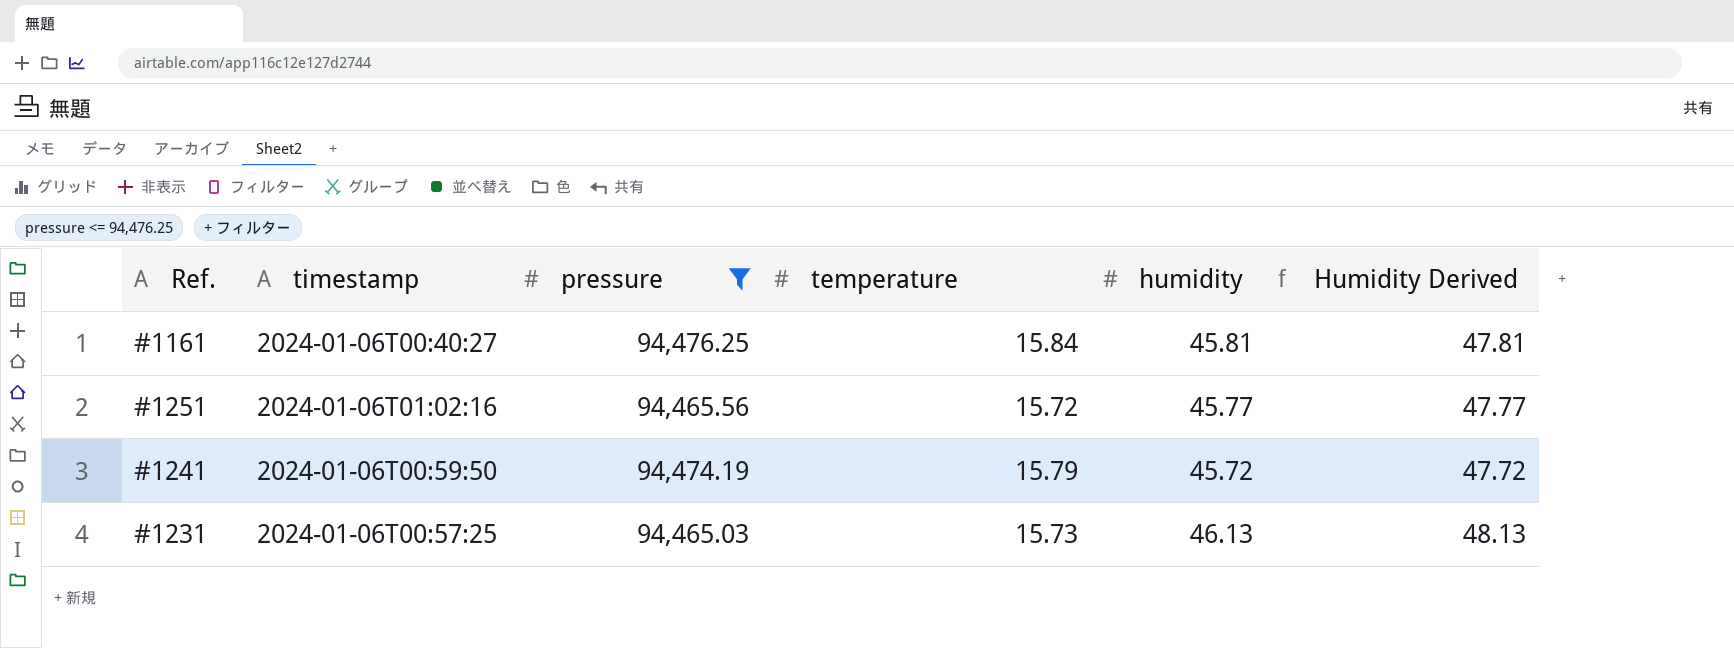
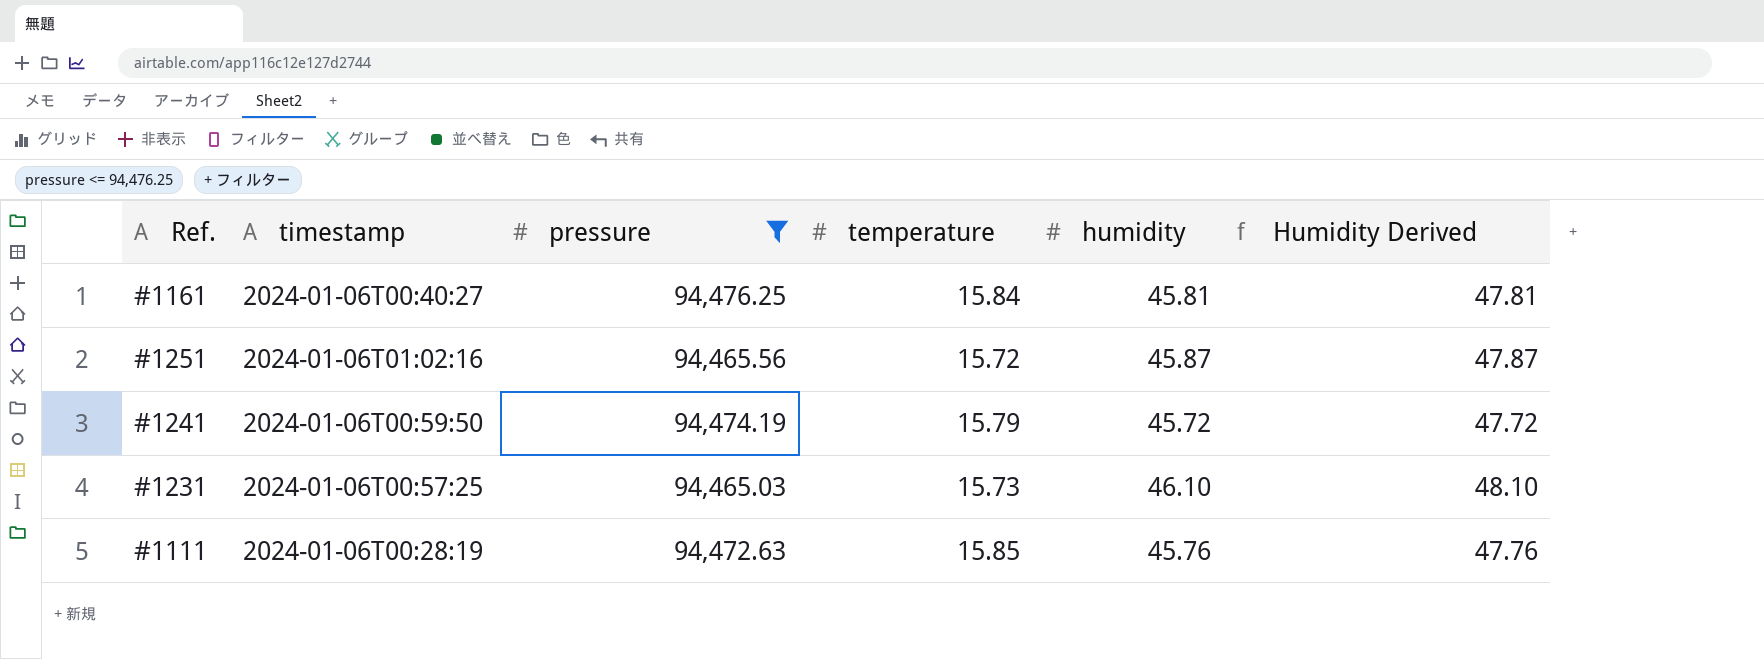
#1251 | humidity: 45.77 -> 45.87
#1251 | Humidity Derived: 47.77 -> 47.87
#1231 | humidity: 46.13 -> 46.10
#1231 | Humidity Derived: 48.13 -> 48.10
row #1111: none -> 2024-01-06T00:28:19 | 94,472.63 | 15.85 | 45.76 | 47.76

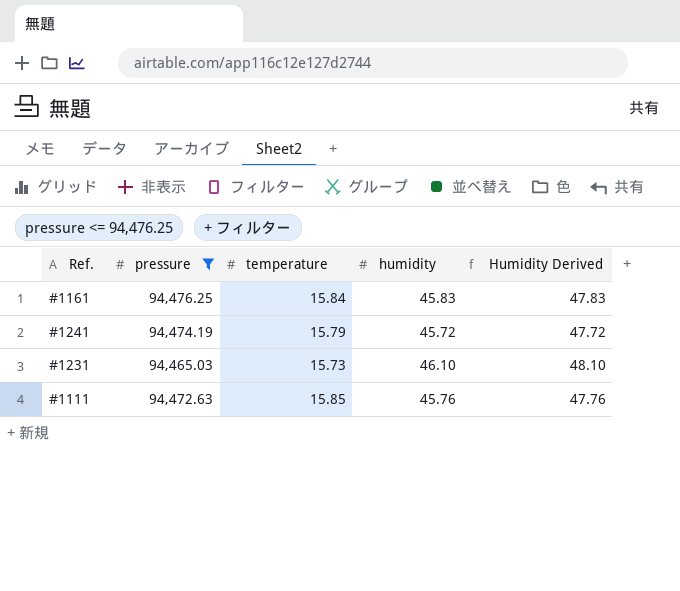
column timestamp | position: 2 -> none
row #1251: 2024-01-06T01:02:16 | 94,465.56 | 15.72 | 45.87 | 47.87 -> none
#1161 | humidity: 45.81 -> 45.83
#1161 | Humidity Derived: 47.81 -> 47.83

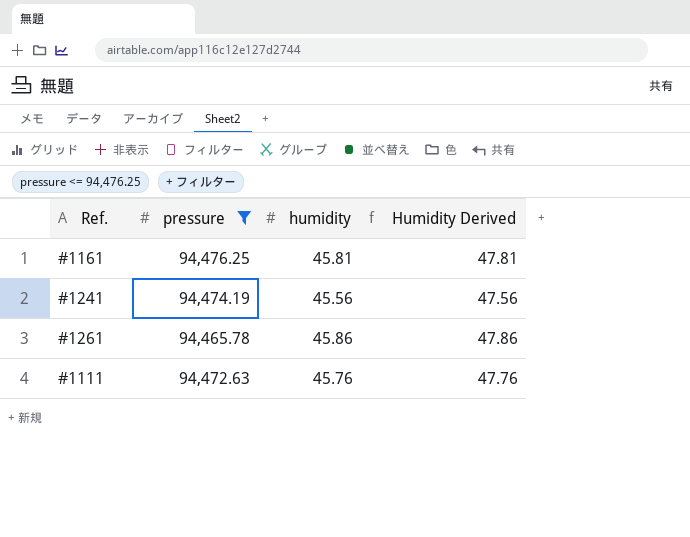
column temperature | position: 3 -> none
row #1231: 94,465.03 | 15.73 | 46.10 | 48.10 -> none
#1161 | humidity: 45.83 -> 45.81
#1161 | Humidity Derived: 47.83 -> 47.81
#1241 | humidity: 45.72 -> 45.56
#1241 | Humidity Derived: 47.72 -> 47.56
row #1261: none -> 94,465.78 | 45.86 | 47.86

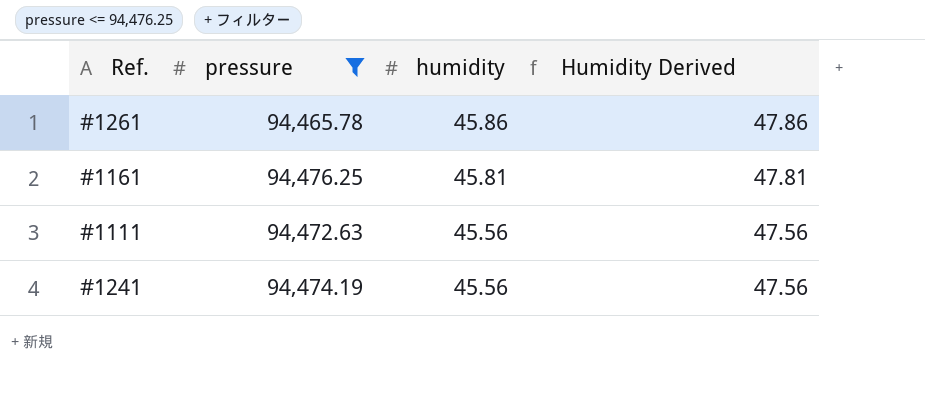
row order: none -> humidity descending
#1111 | humidity: 45.76 -> 45.56
#1111 | Humidity Derived: 47.76 -> 47.56

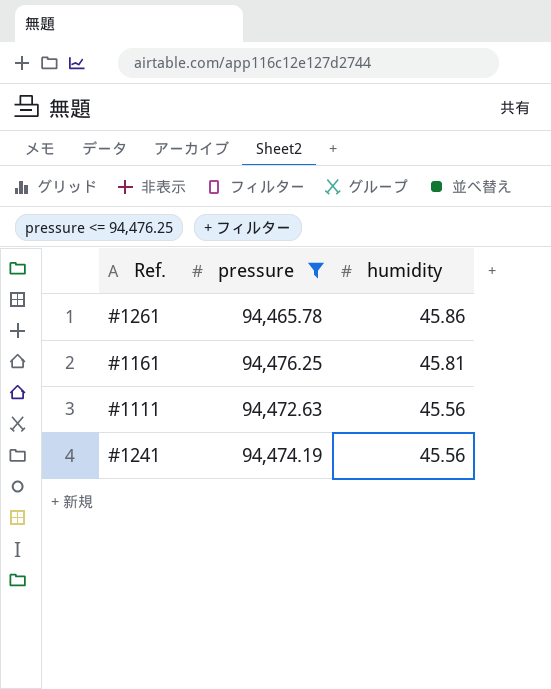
column Humidity Derived | formula: [humidity] + 2 -> none

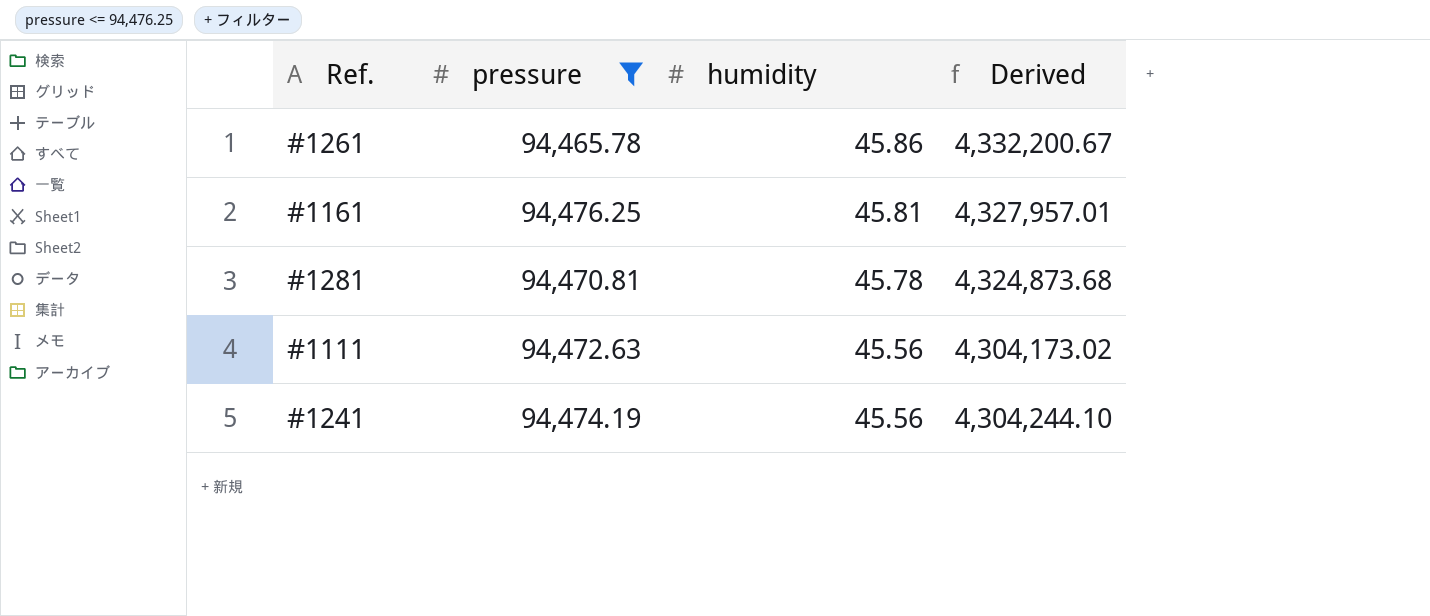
column Derived | formula: none -> [pressure] * [humidity]
row #1281: none -> 94,470.81 | 45.78 | 4,324,873.68

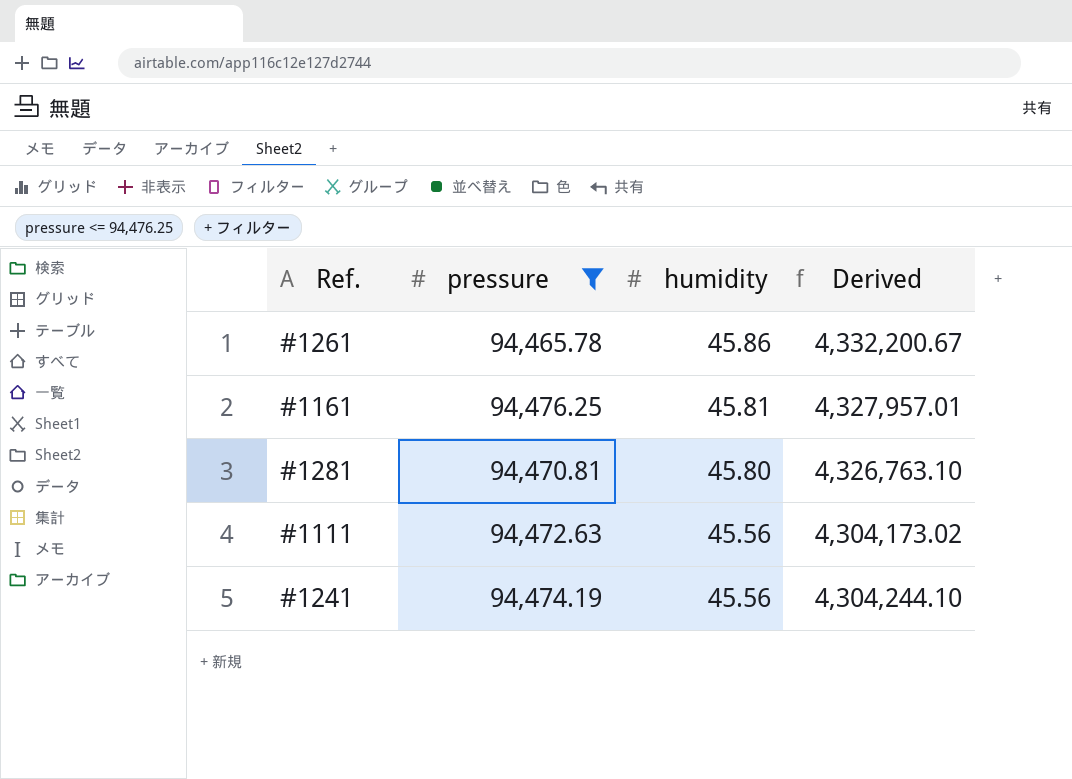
#1281 | humidity: 45.78 -> 45.80
#1281 | Derived: 4,324,873.68 -> 4,326,763.10

